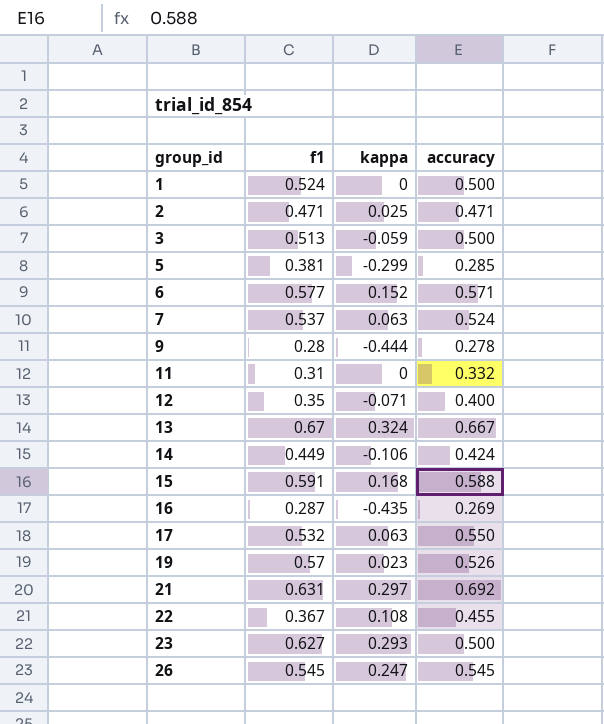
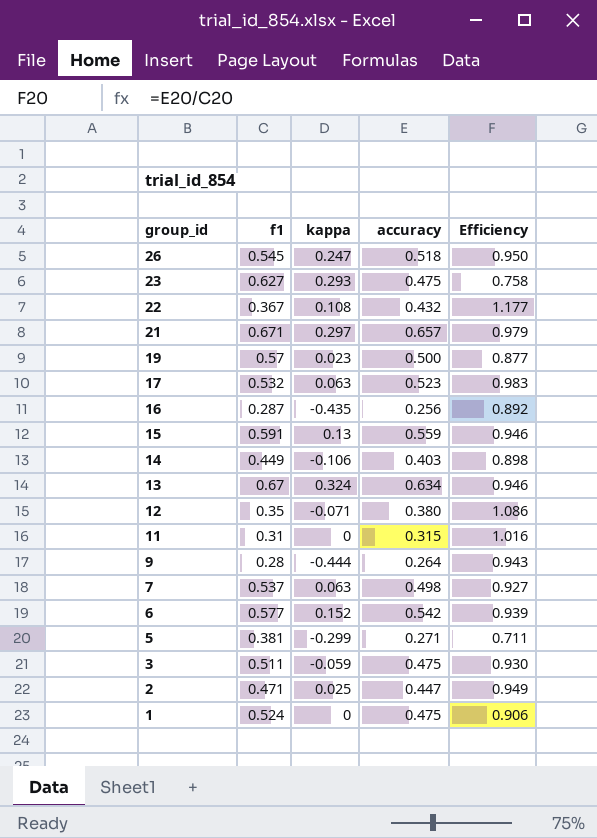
row order: group_id ascending -> group_id descending
column Efficiency | formula: none -> [accuracy] / [f1]
26 | accuracy: 0.545 -> 0.518
23 | accuracy: 0.500 -> 0.475
22 | accuracy: 0.455 -> 0.432
21 | f1: 0.631 -> 0.671
21 | accuracy: 0.692 -> 0.657
19 | accuracy: 0.526 -> 0.500
17 | accuracy: 0.550 -> 0.523
16 | accuracy: 0.269 -> 0.256
15 | kappa: 0.168 -> 0.13
15 | accuracy: 0.588 -> 0.559
14 | accuracy: 0.424 -> 0.403
13 | accuracy: 0.667 -> 0.634
12 | accuracy: 0.400 -> 0.380
11 | accuracy: 0.332 -> 0.315
9 | accuracy: 0.278 -> 0.264
7 | accuracy: 0.524 -> 0.498
6 | accuracy: 0.571 -> 0.542
5 | accuracy: 0.285 -> 0.271
3 | f1: 0.513 -> 0.511
3 | accuracy: 0.500 -> 0.475
2 | accuracy: 0.471 -> 0.447
1 | accuracy: 0.500 -> 0.475

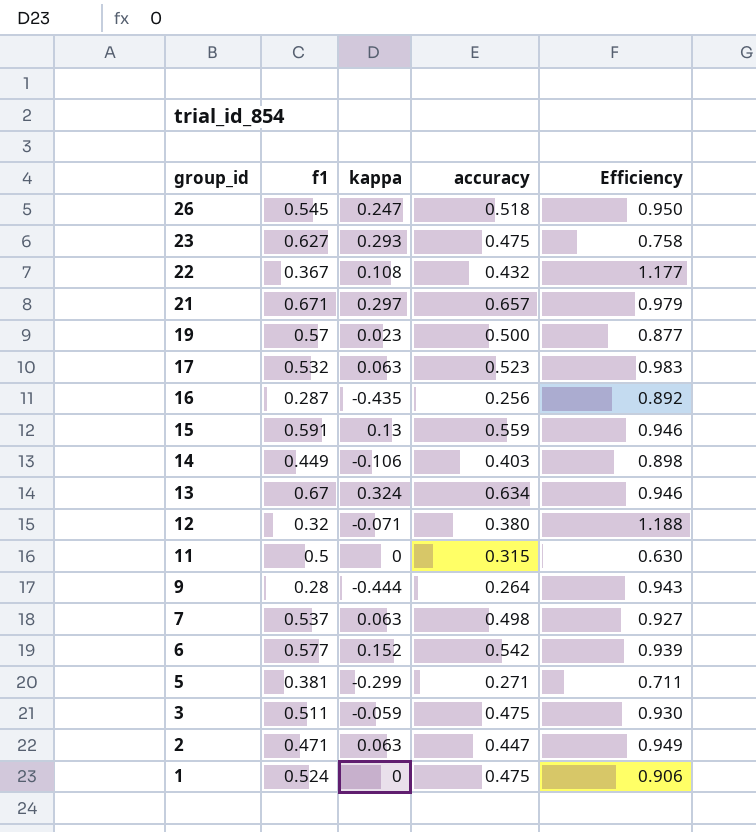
12 | f1: 0.35 -> 0.32
12 | Efficiency: 1.086 -> 1.188
11 | f1: 0.31 -> 0.5
11 | Efficiency: 1.016 -> 0.630
2 | kappa: 0.025 -> 0.063

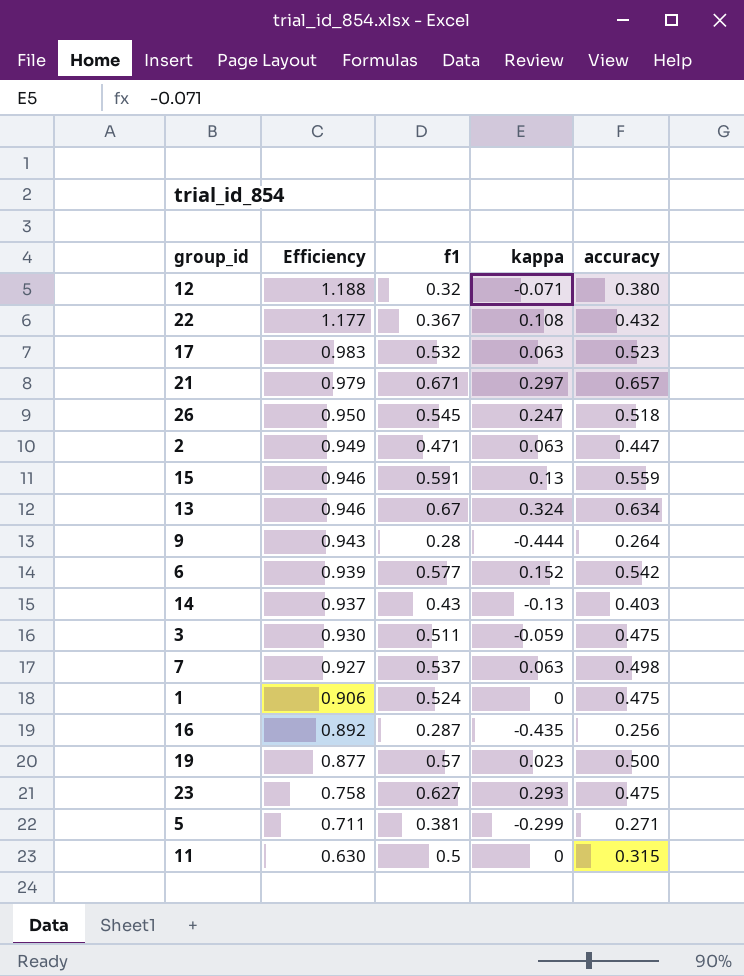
row order: group_id descending -> Efficiency descending
column Efficiency | position: 5 -> 2
14 | Efficiency: 0.898 -> 0.937
14 | f1: 0.449 -> 0.43
14 | kappa: -0.106 -> -0.13

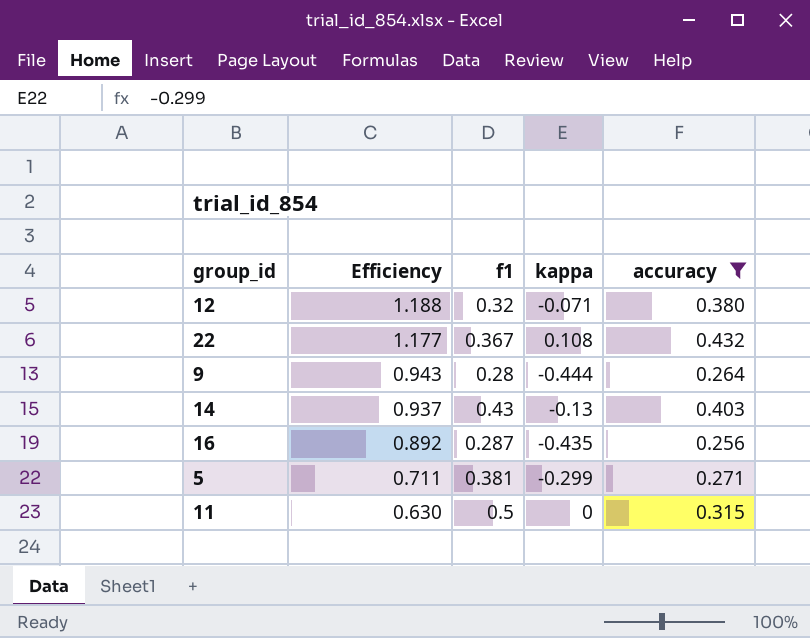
filter: none -> accuracy <= 0.432

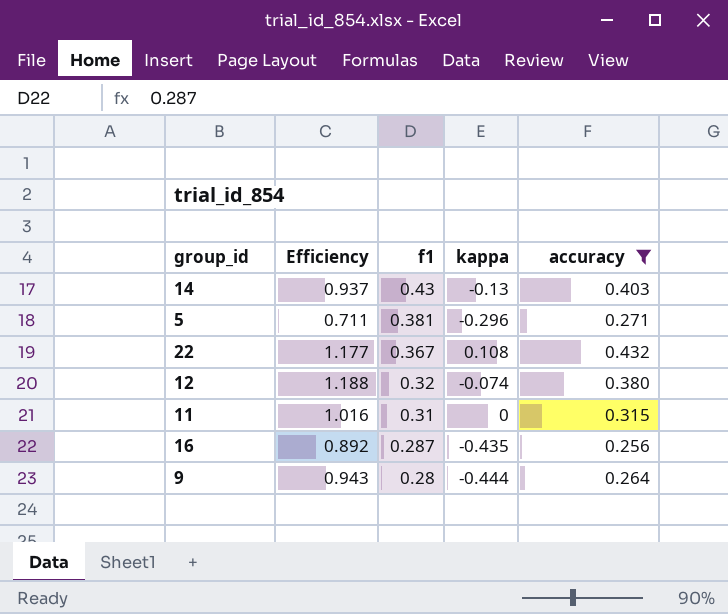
row order: Efficiency descending -> f1 descending
5 | kappa: -0.299 -> -0.296
12 | kappa: -0.071 -> -0.074
11 | Efficiency: 0.630 -> 1.016
11 | f1: 0.5 -> 0.31

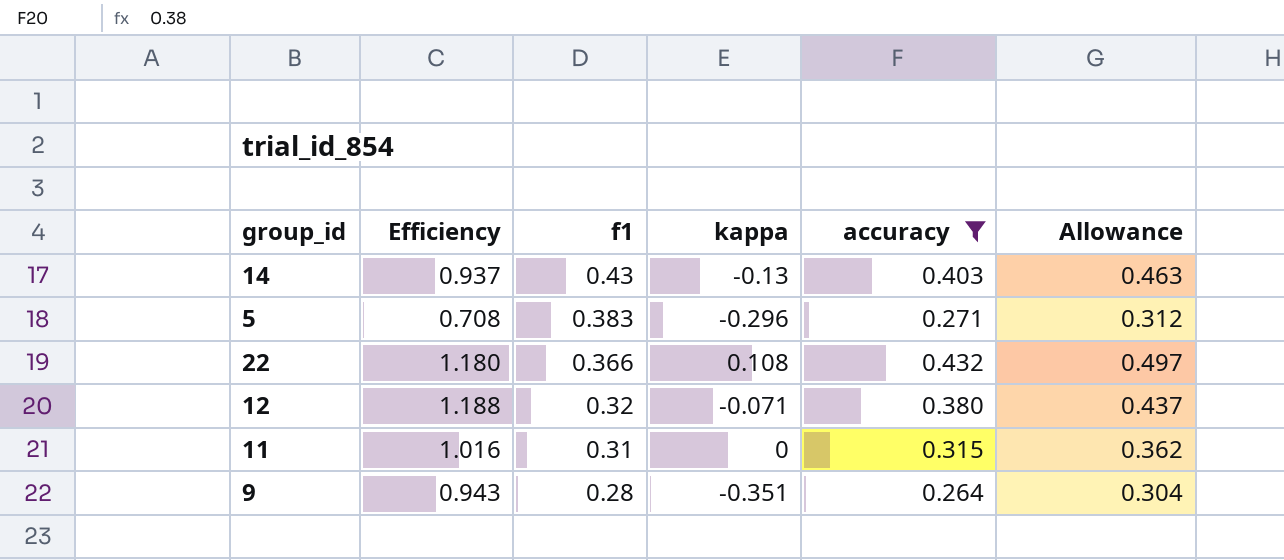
column Allowance | formula: none -> [accuracy] * 1.15
row 16: 0.892 | 0.287 | -0.435 | 0.256 -> none
5 | Efficiency: 0.711 -> 0.708
5 | f1: 0.381 -> 0.383
22 | Efficiency: 1.177 -> 1.180
22 | f1: 0.367 -> 0.366
12 | kappa: -0.074 -> -0.071
9 | kappa: -0.444 -> -0.351

